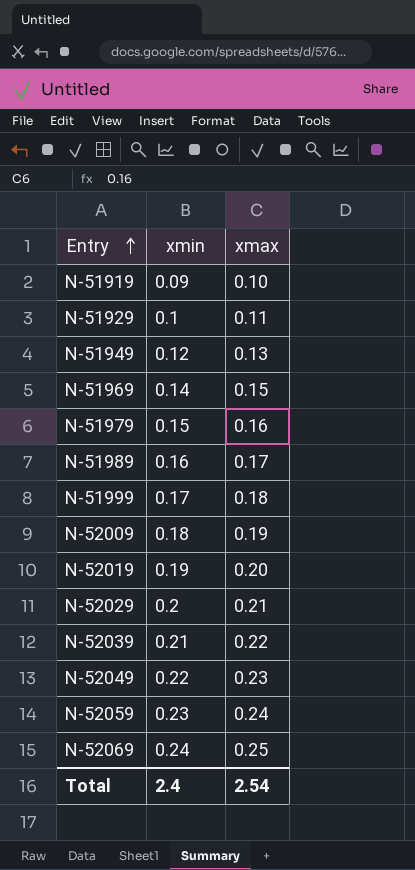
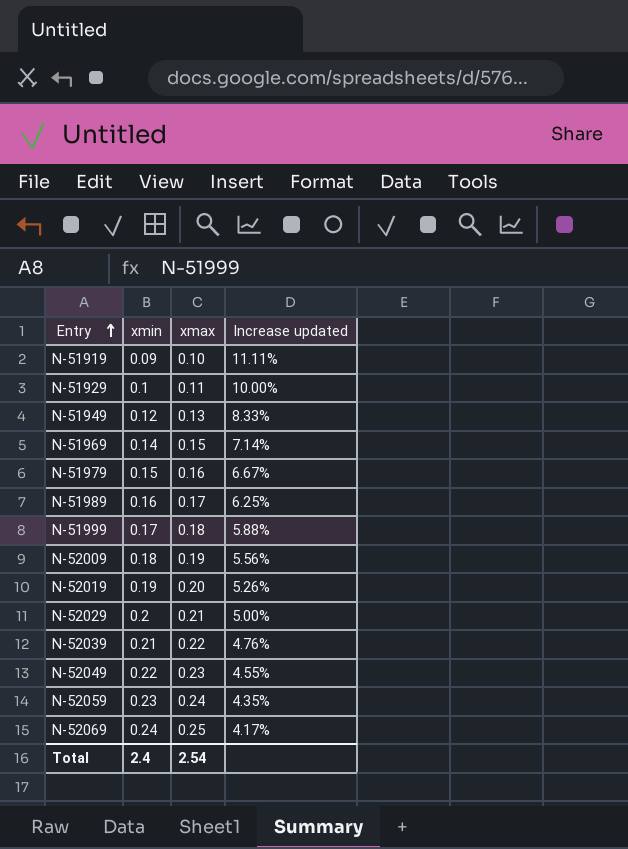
column Increase updated | formula: none -> ([xmax] - [xmin]) / [xmin]

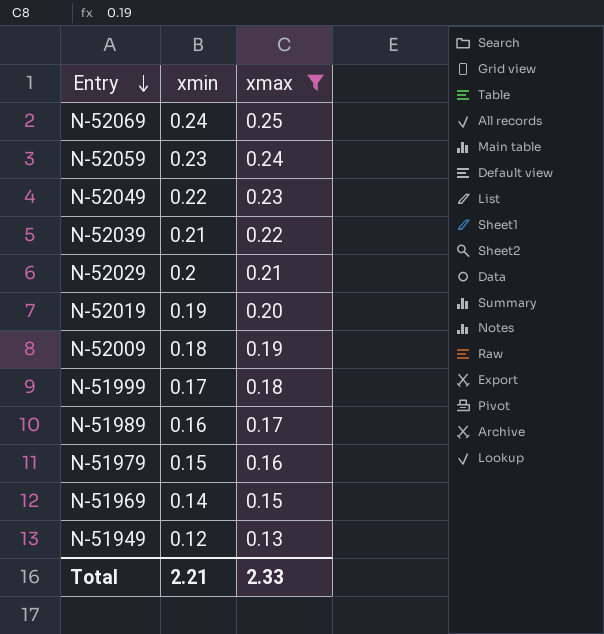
filter: none -> xmax >= 0.13
row order: Entry ascending -> Entry descending
column Increase updated | formula: ([xmax] - [xmin]) / [xmin] -> none
Total | xmin: 2.4 -> 2.21
Total | xmax: 2.54 -> 2.33

